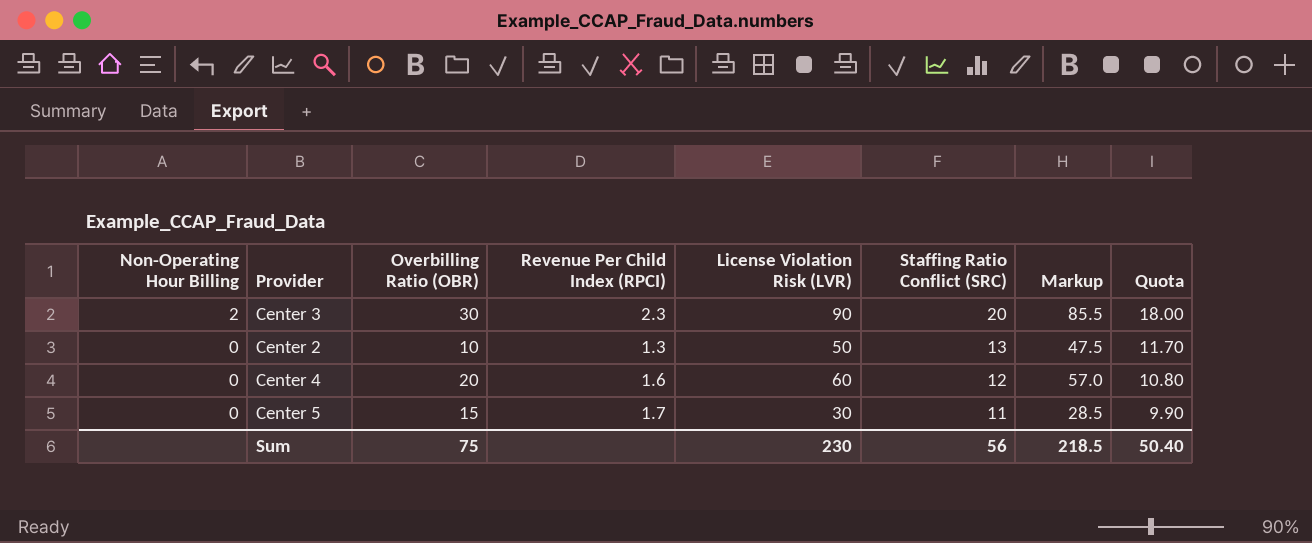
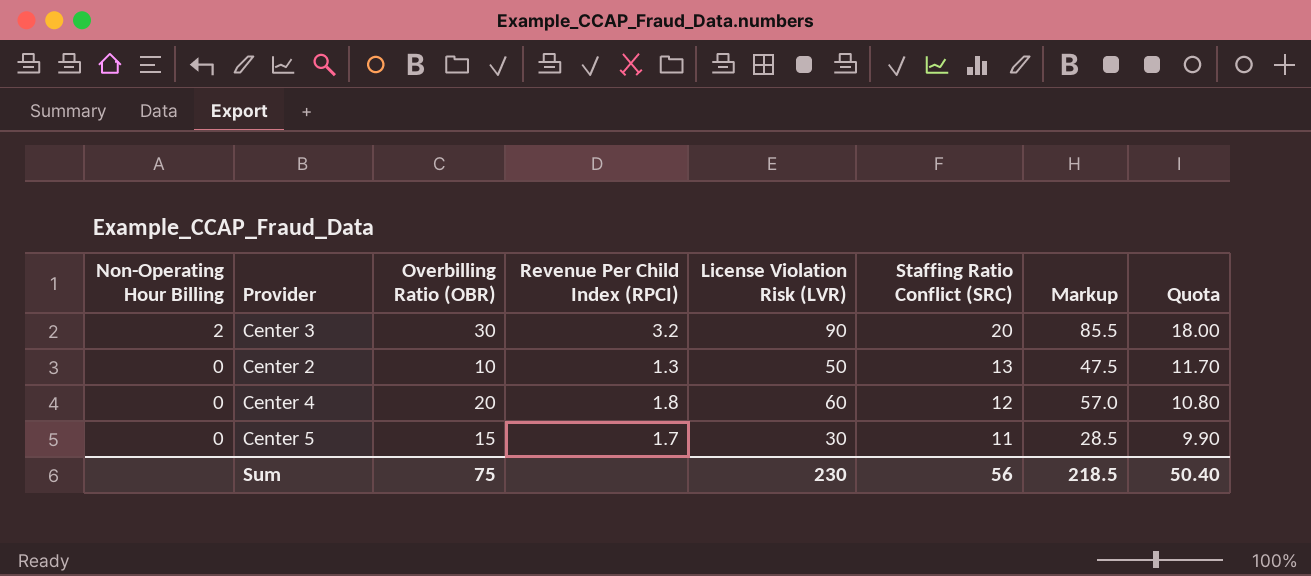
Center 3 | Revenue Per Child Index (RPCI): 2.3 -> 3.2
Center 4 | Revenue Per Child Index (RPCI): 1.6 -> 1.8

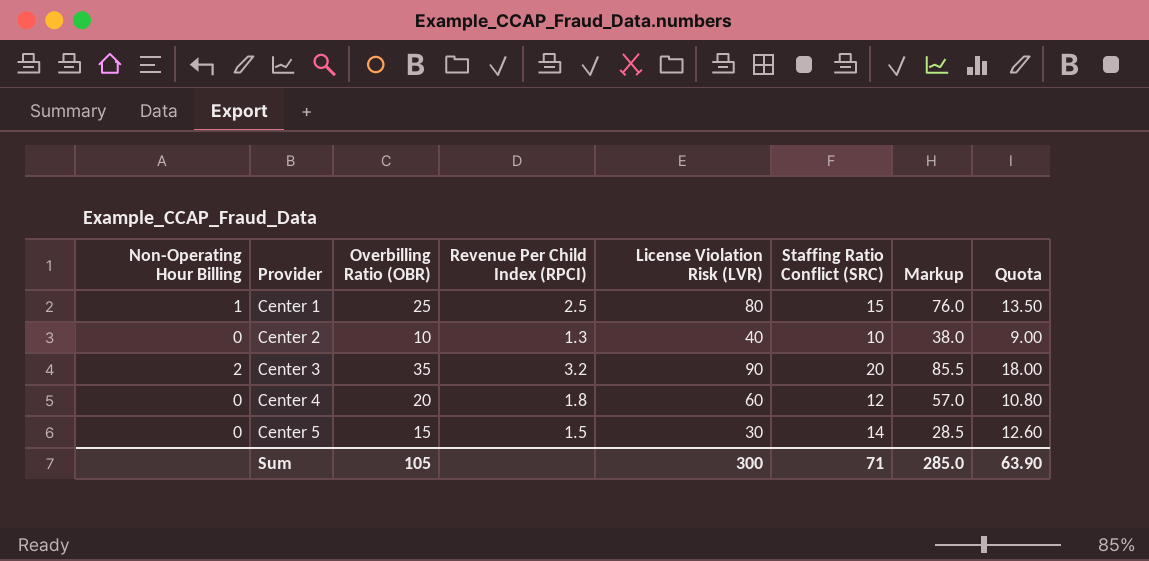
row order: Non-Operating Hour Billing descending -> Provider ascending
row Center 1: none -> 1 | 25 | 2.5 | 80 | 15 | 76.0 | 13.50
Center 2 | License Violation Risk (LVR): 50 -> 40
Center 2 | Staffing Ratio Conflict (SRC): 13 -> 10
Center 2 | Markup: 47.5 -> 38.0
Center 2 | Quota: 11.70 -> 9.00
Center 3 | Overbilling Ratio (OBR): 30 -> 35
Center 5 | Revenue Per Child Index (RPCI): 1.7 -> 1.5
Center 5 | Staffing Ratio Conflict (SRC): 11 -> 14
Center 5 | Quota: 9.90 -> 12.60
Sum | Overbilling Ratio (OBR): 75 -> 105
Sum | License Violation Risk (LVR): 230 -> 300
Sum | Staffing Ratio Conflict (SRC): 56 -> 71
Sum | Markup: 218.5 -> 285.0
Sum | Quota: 50.40 -> 63.90

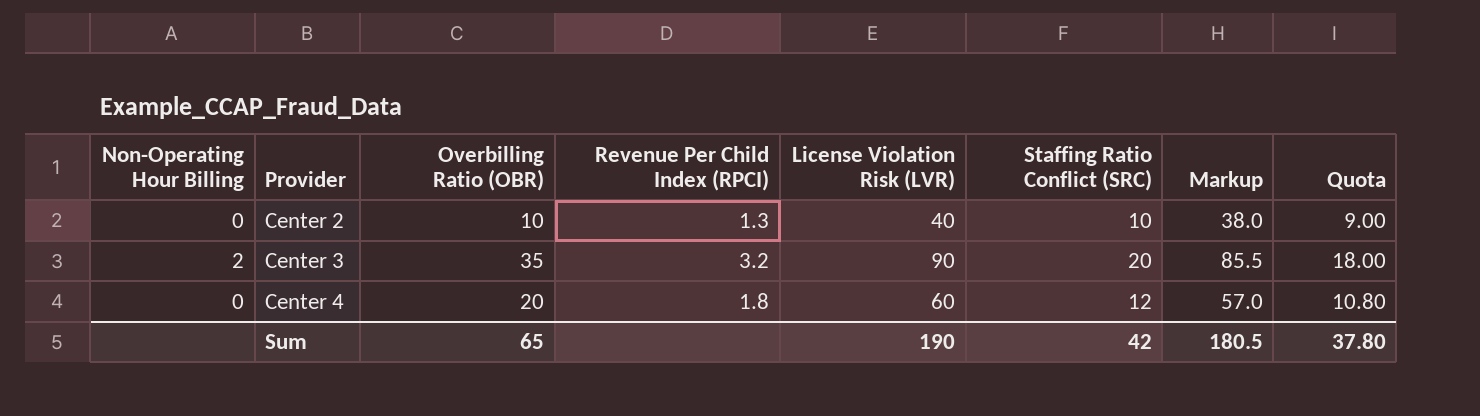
row Center 1: 1 | 25 | 2.5 | 80 | 15 | 76.0 | 13.50 -> none
row Center 5: 0 | 15 | 1.5 | 30 | 14 | 28.5 | 12.60 -> none
Sum | Overbilling Ratio (OBR): 105 -> 65
Sum | License Violation Risk (LVR): 300 -> 190
Sum | Staffing Ratio Conflict (SRC): 71 -> 42
Sum | Markup: 285.0 -> 180.5
Sum | Quota: 63.90 -> 37.80

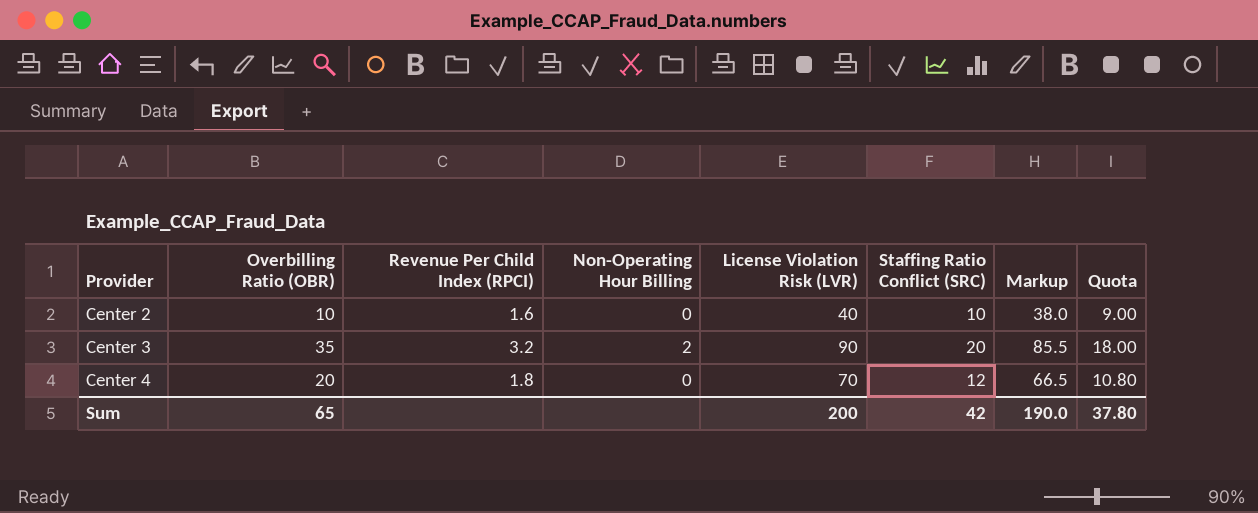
column Non-Operating Hour Billing | position: 1 -> 4
Center 2 | Revenue Per Child Index (RPCI): 1.3 -> 1.6
Center 4 | License Violation Risk (LVR): 60 -> 70
Center 4 | Markup: 57.0 -> 66.5
Sum | License Violation Risk (LVR): 190 -> 200
Sum | Markup: 180.5 -> 190.0

